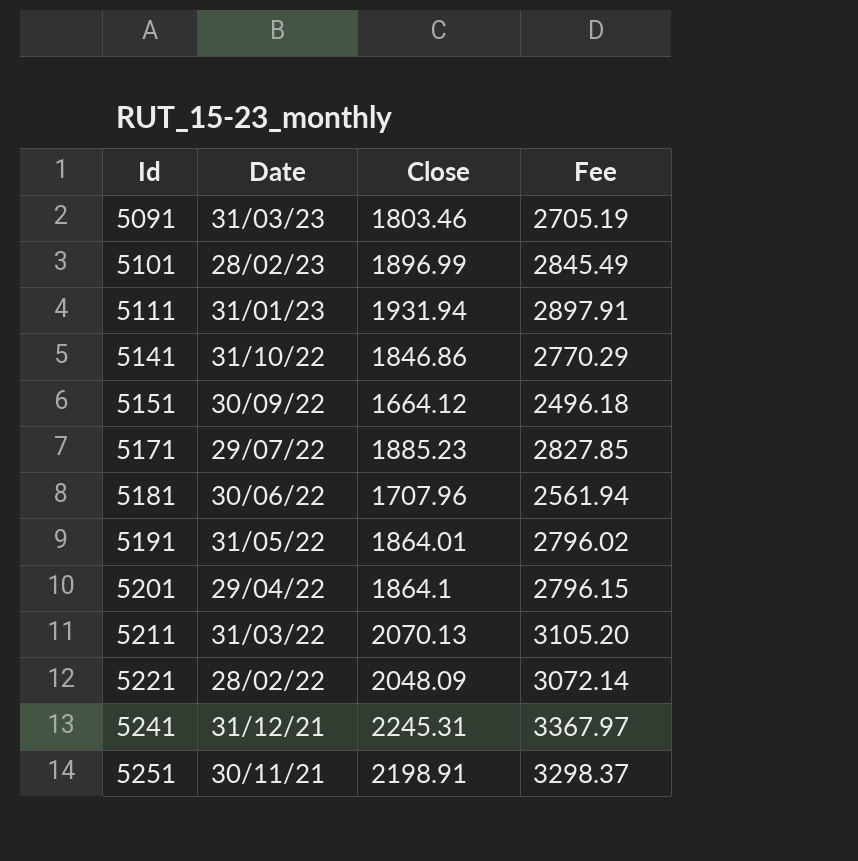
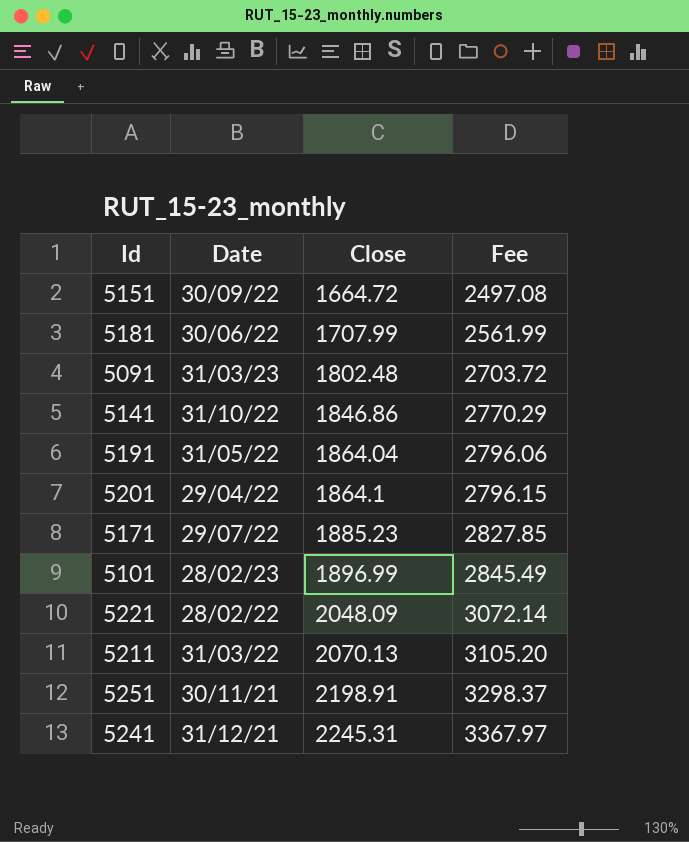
row order: Id ascending -> Close ascending
row 5111: 31/01/23 | 1931.94 | 2897.91 -> none
5151 | Close: 1664.12 -> 1664.72
5151 | Fee: 2496.18 -> 2497.08
5181 | Close: 1707.96 -> 1707.99
5181 | Fee: 2561.94 -> 2561.99
5091 | Close: 1803.46 -> 1802.48
5091 | Fee: 2705.19 -> 2703.72
5191 | Close: 1864.01 -> 1864.04
5191 | Fee: 2796.02 -> 2796.06

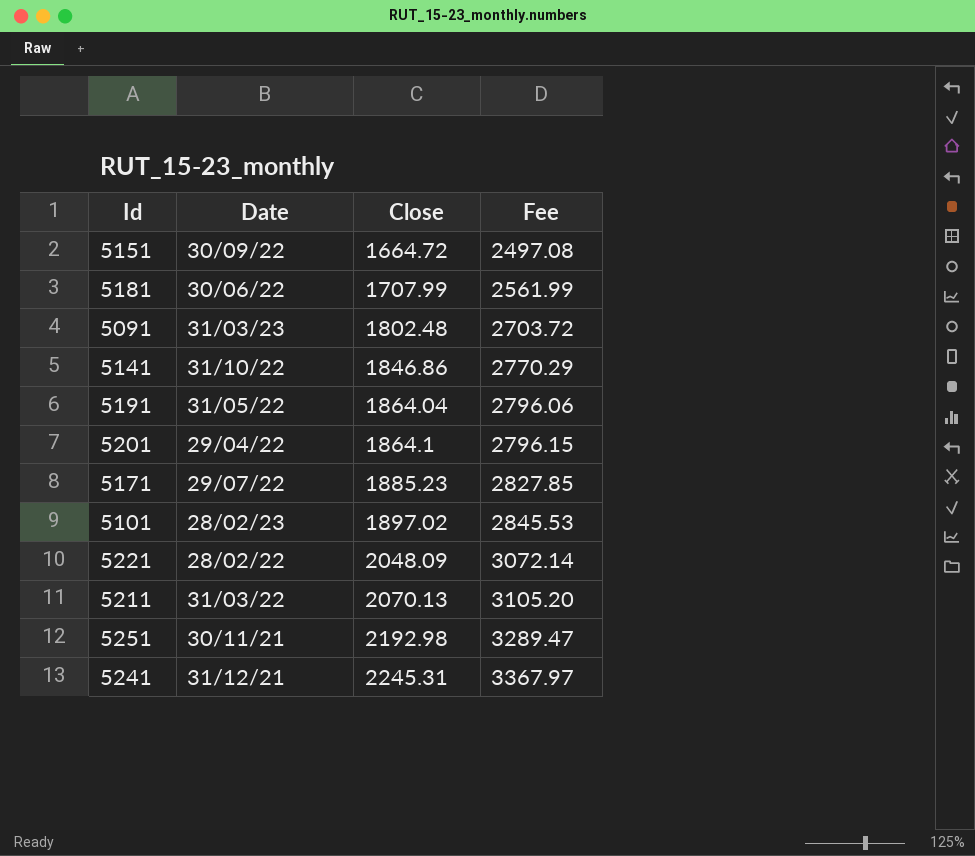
5101 | Close: 1896.99 -> 1897.02
5101 | Fee: 2845.49 -> 2845.53
5251 | Close: 2198.91 -> 2192.98
5251 | Fee: 3298.37 -> 3289.47

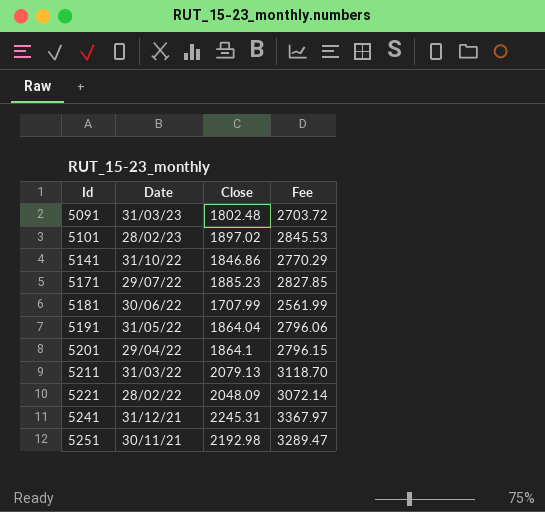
row order: Close ascending -> Id ascending
row 5151: 30/09/22 | 1664.72 | 2497.08 -> none
5211 | Close: 2070.13 -> 2079.13
5211 | Fee: 3105.20 -> 3118.70

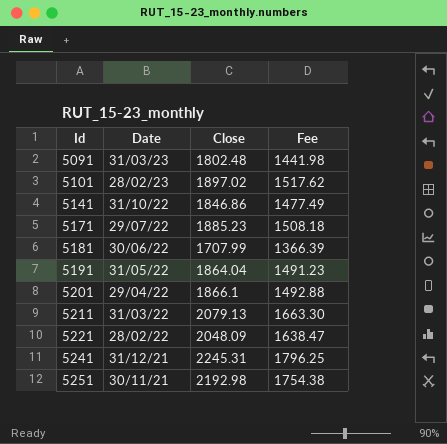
column Fee | formula: [Close] * 1.5 -> [Close] * 0.8
5201 | Close: 1864.1 -> 1866.1

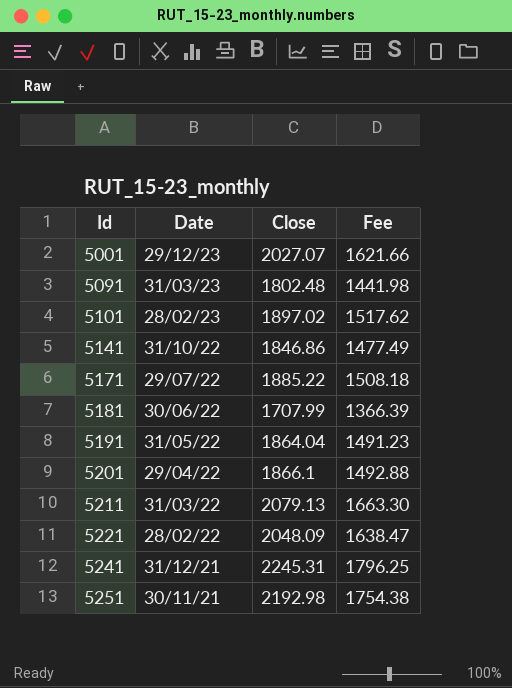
row 5001: none -> 29/12/23 | 2027.07 | 1621.66
5171 | Close: 1885.23 -> 1885.22

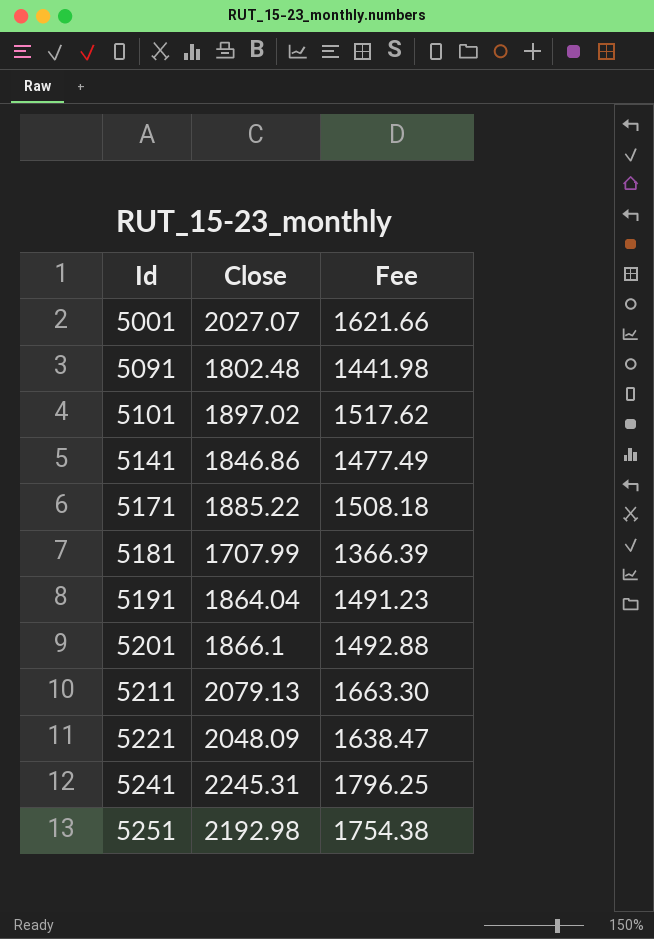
column Date | position: 2 -> none

